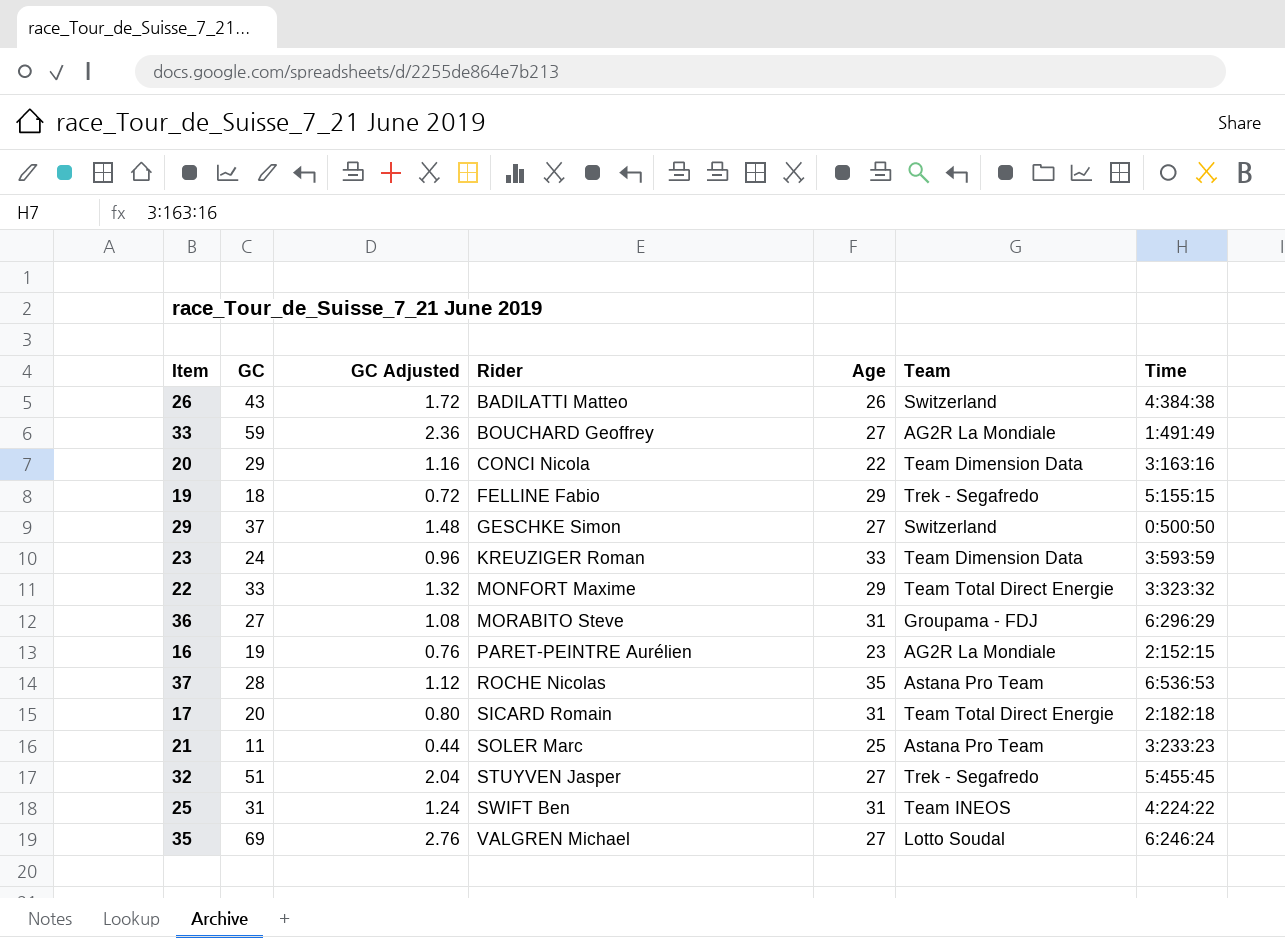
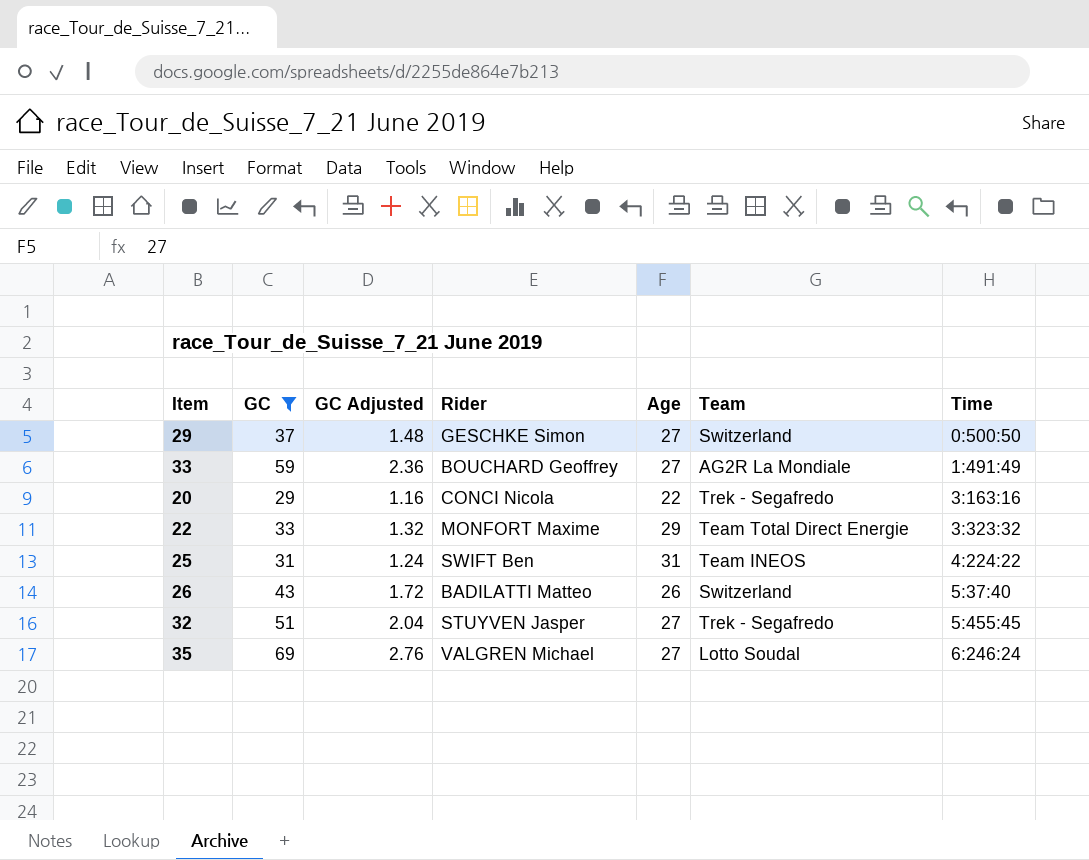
filter: none -> GC >= 29
row order: Rider ascending -> Time ascending
20 | Team: Team Dimension Data -> Trek - Segafredo
26 | Time: 4:384:38 -> 5:37:40

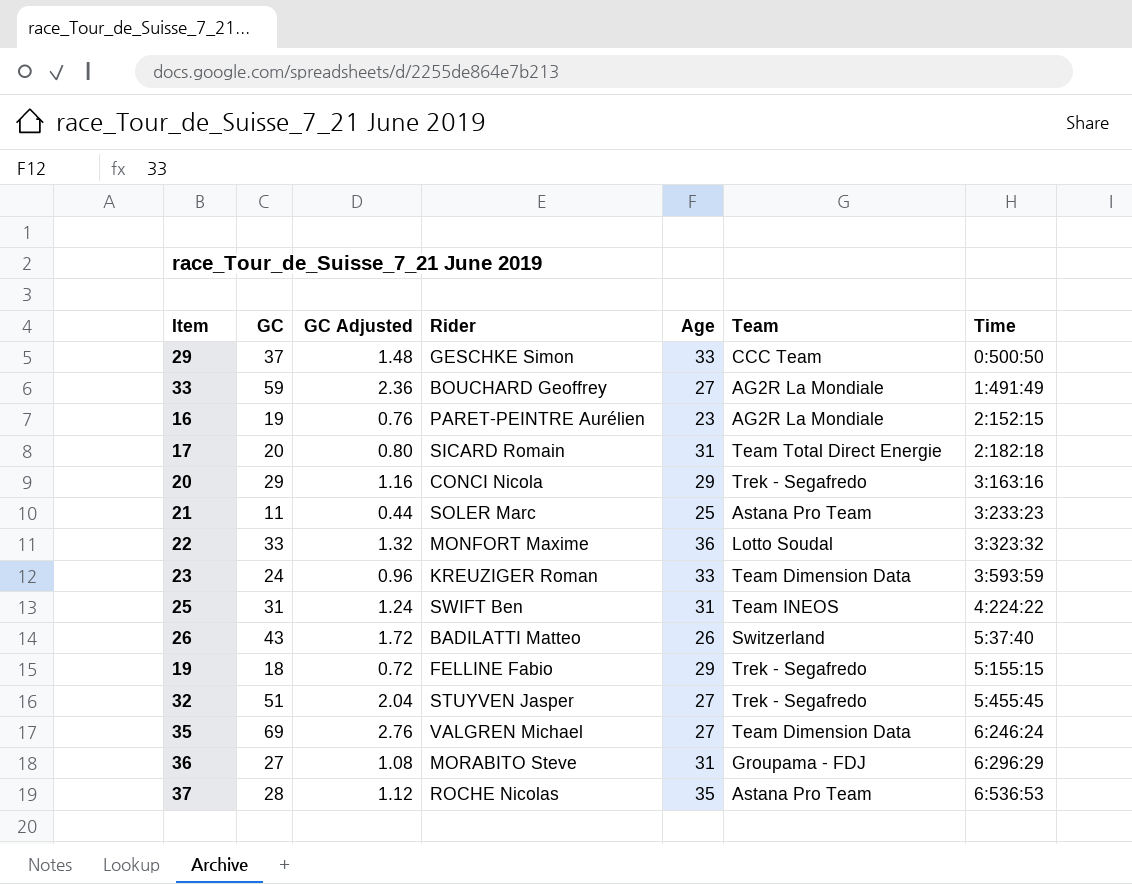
filter: GC >= 29 -> none
29 | Age: 27 -> 33
29 | Team: Switzerland -> CCC Team
20 | Age: 22 -> 29
22 | Age: 29 -> 36
22 | Team: Team Total Direct Energie -> Lotto Soudal
35 | Team: Lotto Soudal -> Team Dimension Data

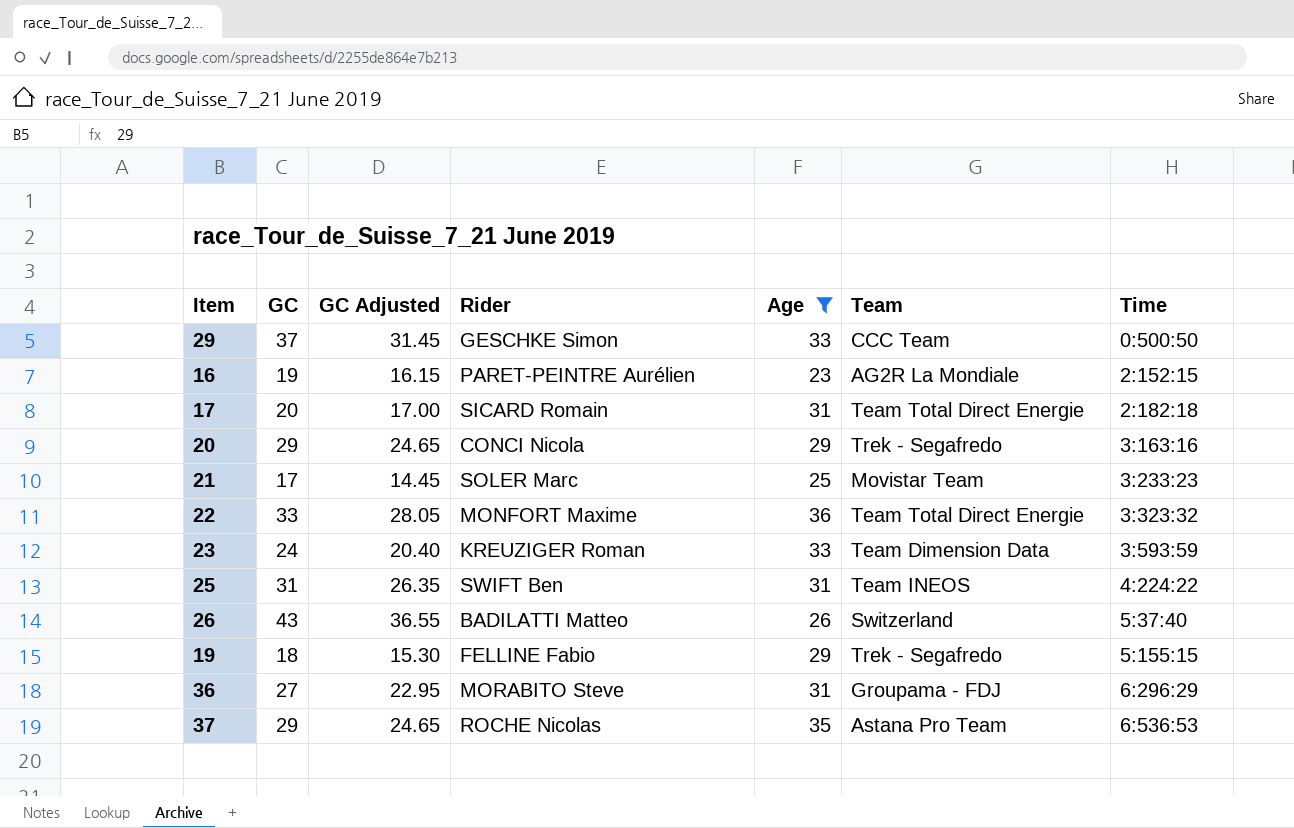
filter: none -> Age != 27
column GC Adjusted | formula: [GC] * 0.04 -> [GC] * 0.85
21 | GC: 11 -> 17
21 | Team: Astana Pro Team -> Movistar Team
22 | Team: Lotto Soudal -> Team Total Direct Energie
37 | GC: 28 -> 29

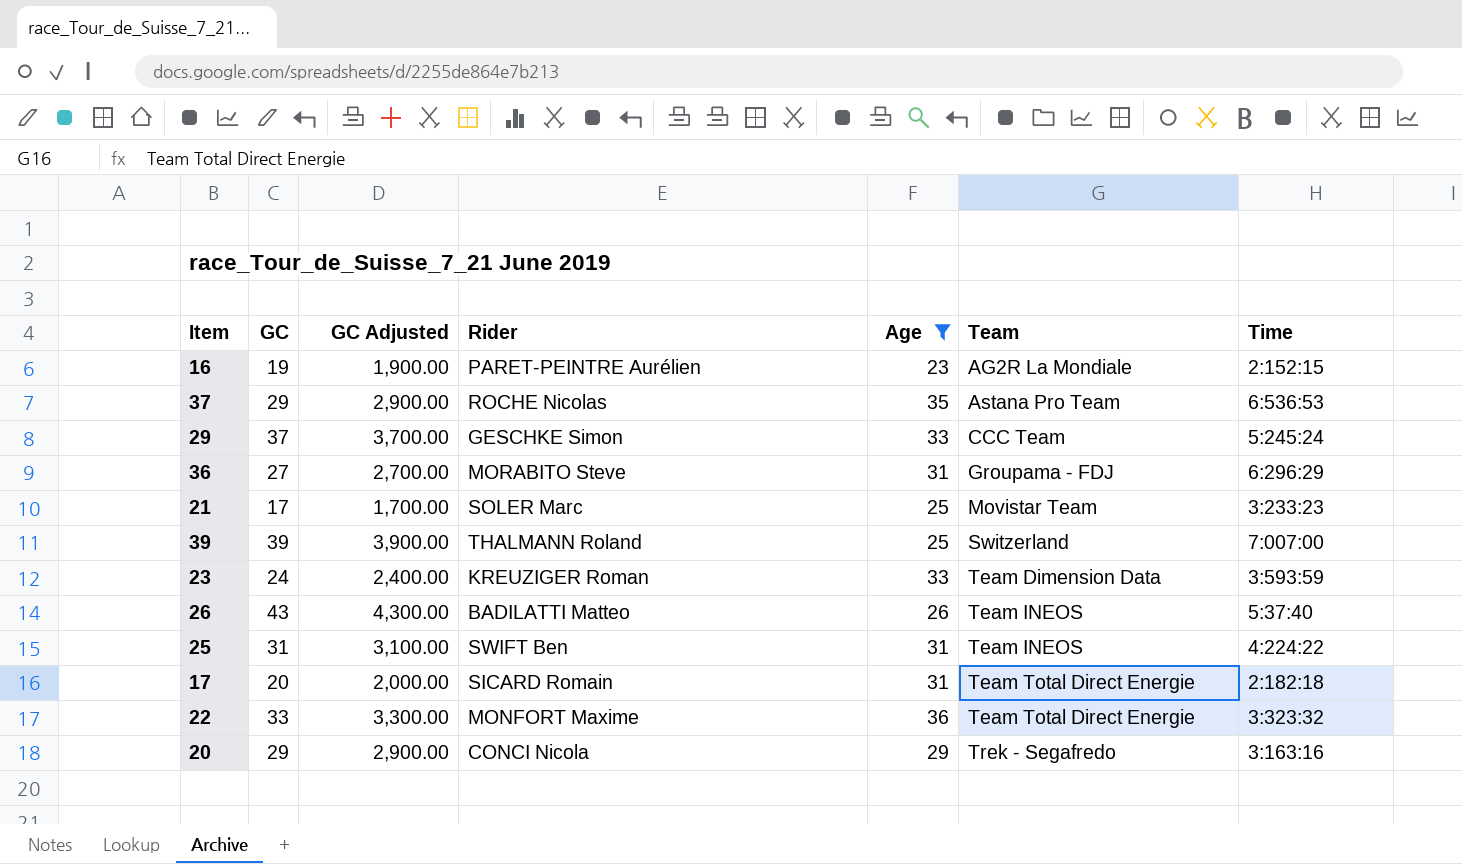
row order: Time ascending -> Team ascending
column GC Adjusted | formula: [GC] * 0.85 -> [GC] * 100
row 19: 18 | 15.30 | FELLINE Fabio | 29 | Trek - Segafredo | 5:155:15 -> none
29 | Time: 0:500:50 -> 5:245:24
row 39: none -> 39 | 3,900.00 | THALMANN Roland | 25 | Switzerland | 7:007:00
26 | Team: Switzerland -> Team INEOS

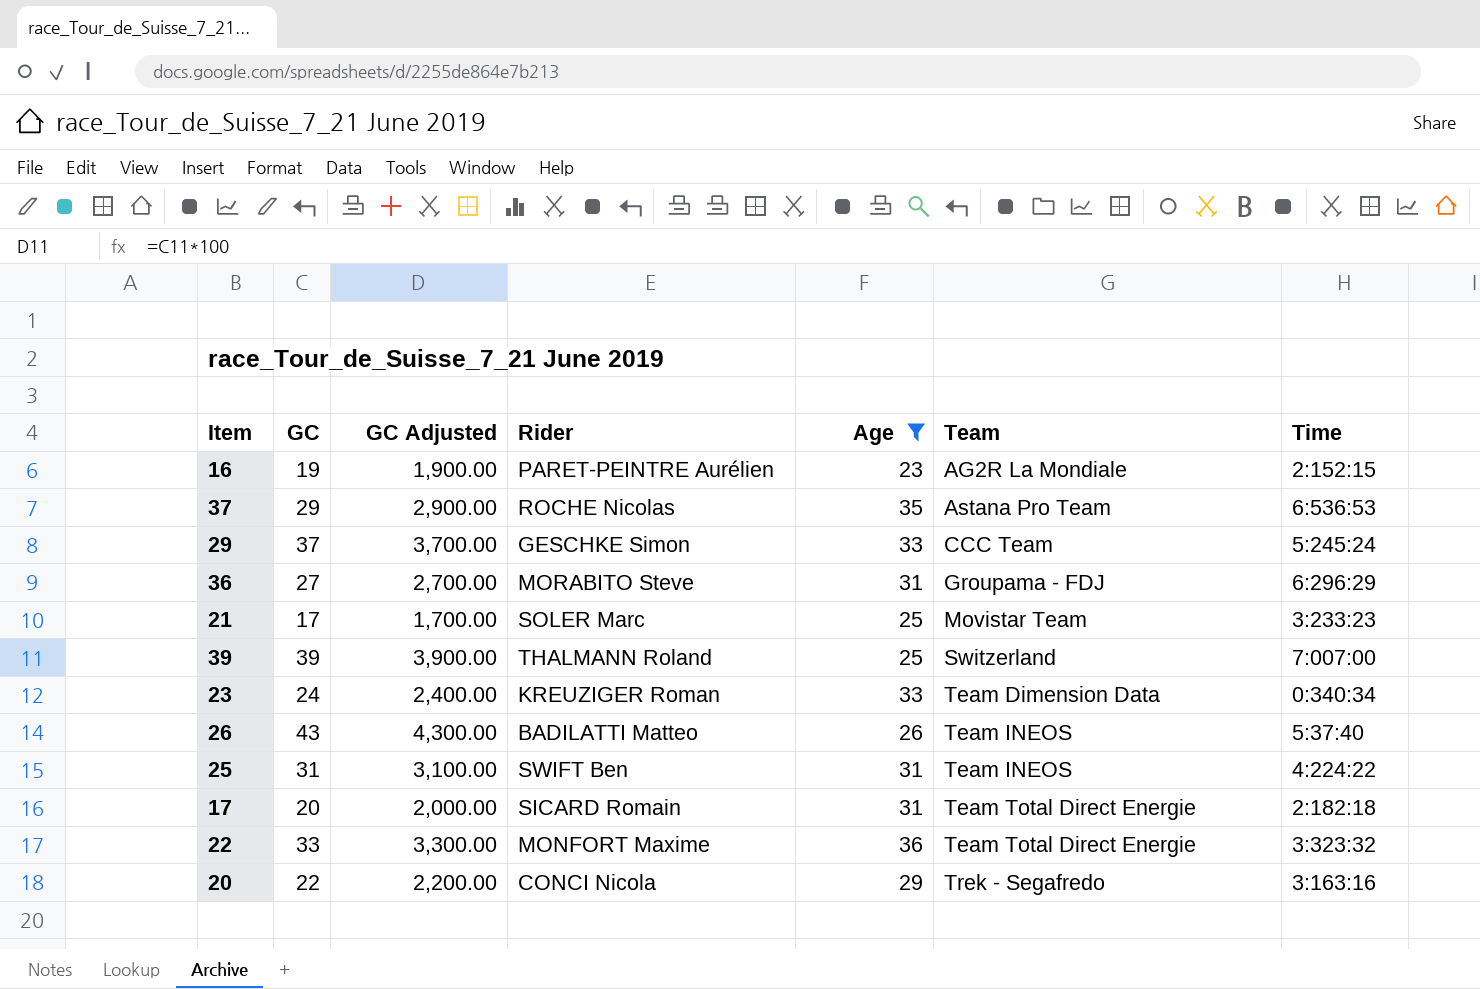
23 | Time: 3:593:59 -> 0:340:34
20 | GC: 29 -> 22
20 | GC Adjusted: 2,900.00 -> 2,200.00

